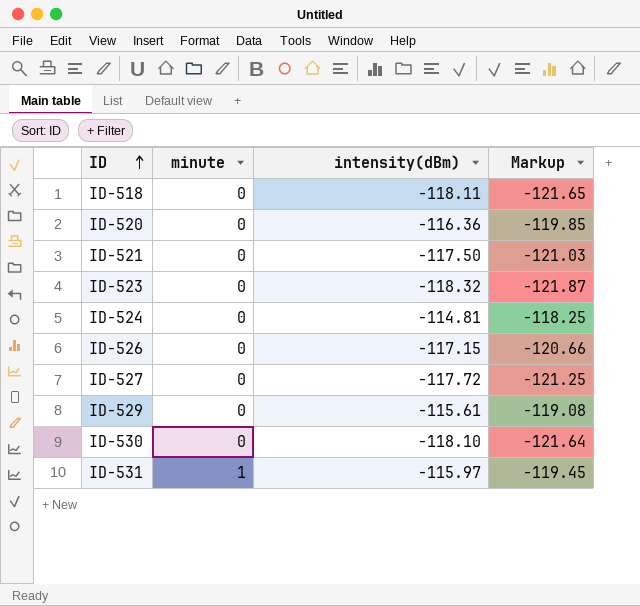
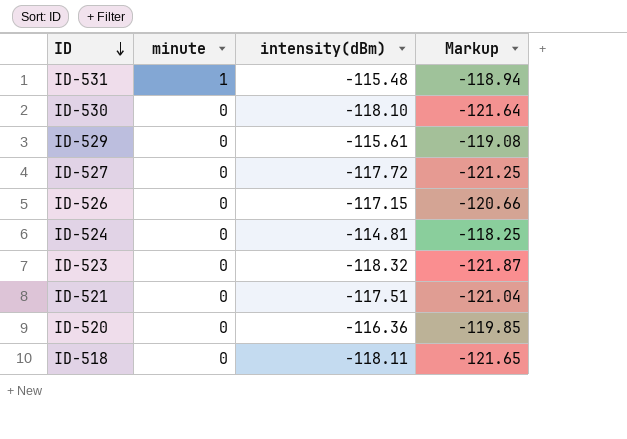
row order: ID ascending -> ID descending
ID-531 | intensity(dBm): -115.97 -> -115.48
ID-531 | Markup: -119.45 -> -118.94
ID-521 | intensity(dBm): -117.50 -> -117.51
ID-521 | Markup: -121.03 -> -121.04

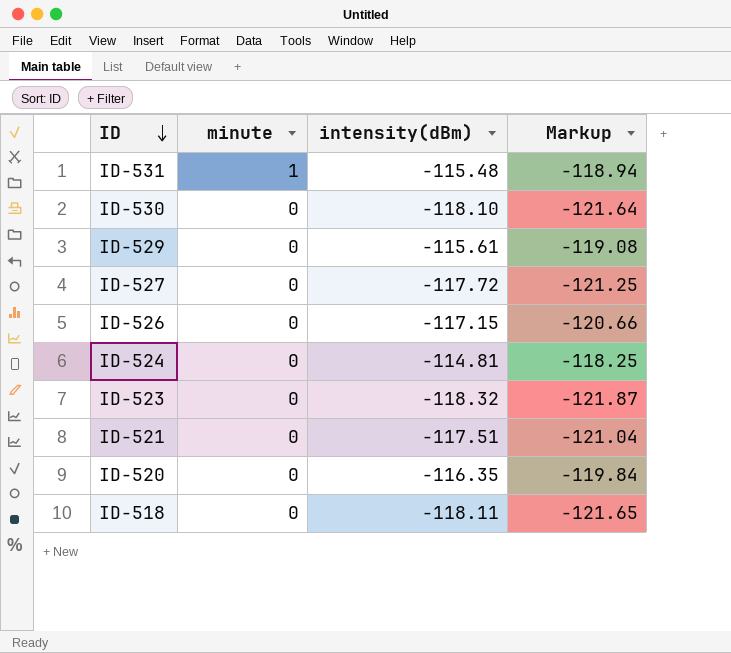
ID-520 | intensity(dBm): -116.36 -> -116.35
ID-520 | Markup: -119.85 -> -119.84

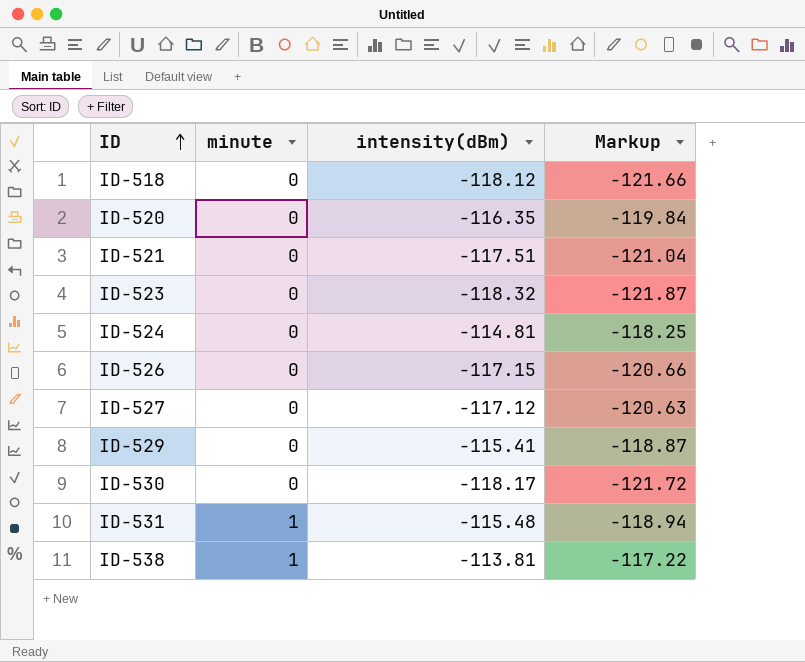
row order: ID descending -> ID ascending
ID-518 | intensity(dBm): -118.11 -> -118.12
ID-518 | Markup: -121.65 -> -121.66
ID-527 | intensity(dBm): -117.72 -> -117.12
ID-527 | Markup: -121.25 -> -120.63
ID-529 | intensity(dBm): -115.61 -> -115.41
ID-529 | Markup: -119.08 -> -118.87
ID-530 | intensity(dBm): -118.10 -> -118.17
ID-530 | Markup: -121.64 -> -121.72
row ID-538: none -> 1 | -113.81 | -117.22

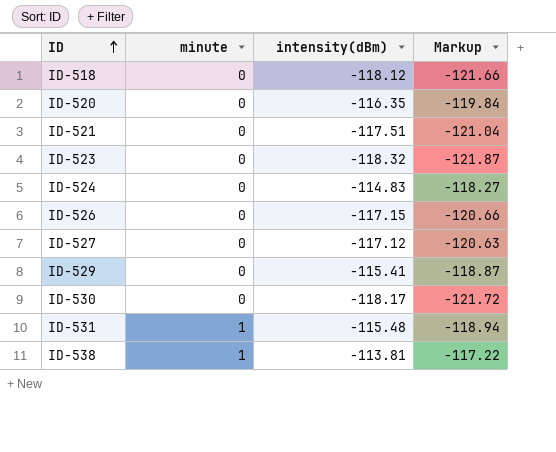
ID-524 | intensity(dBm): -114.81 -> -114.83
ID-524 | Markup: -118.25 -> -118.27

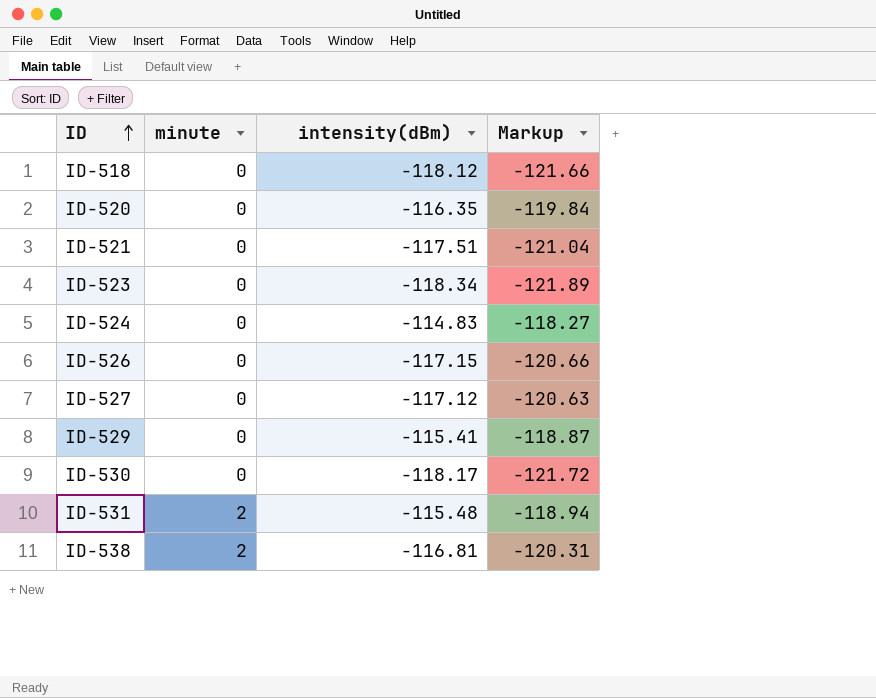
ID-523 | intensity(dBm): -118.32 -> -118.34
ID-523 | Markup: -121.87 -> -121.89
ID-531 | minute: 1 -> 2
ID-538 | minute: 1 -> 2
ID-538 | intensity(dBm): -113.81 -> -116.81
ID-538 | Markup: -117.22 -> -120.31

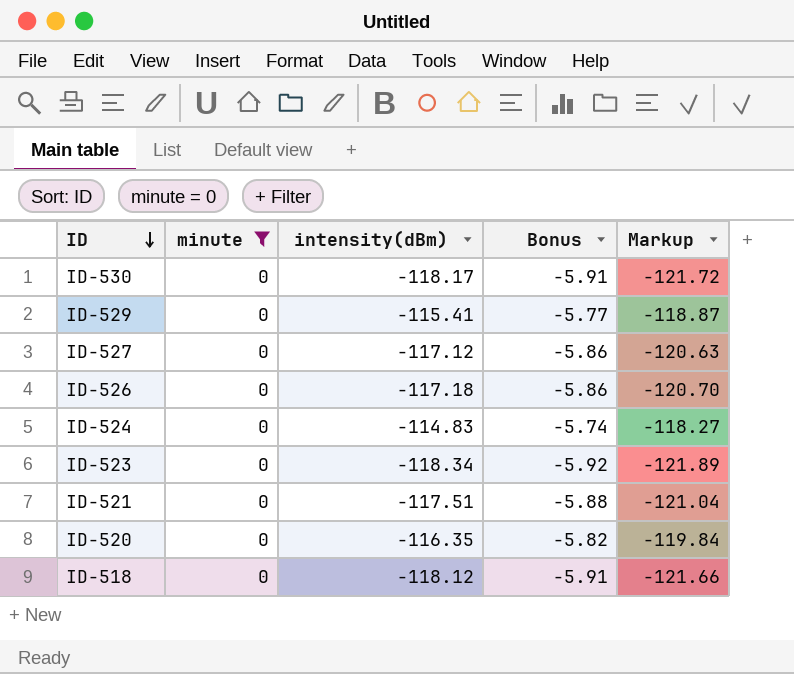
filter: none -> minute = 0
row order: ID ascending -> ID descending
column Bonus | formula: none -> [intensity(dBm)] * 0.05
ID-526 | intensity(dBm): -117.15 -> -117.18
ID-526 | Markup: -120.66 -> -120.70

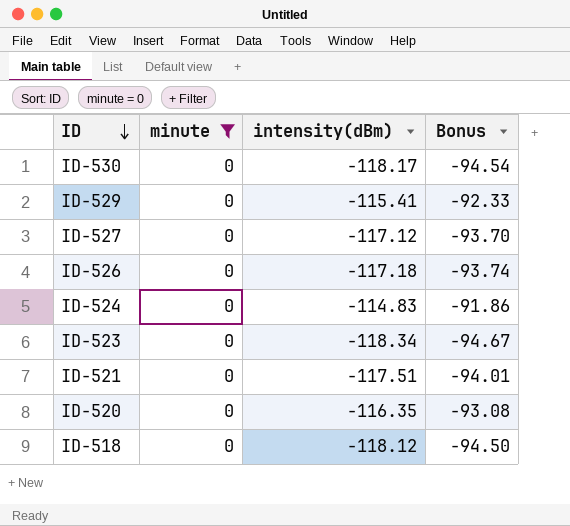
column Markup | formula: [intensity(dBm)] * 1.03 -> none
column Bonus | formula: [intensity(dBm)] * 0.05 -> [intensity(dBm)] * 0.8

